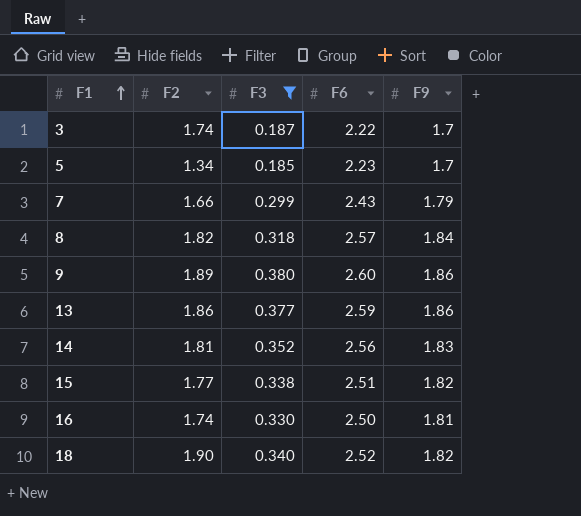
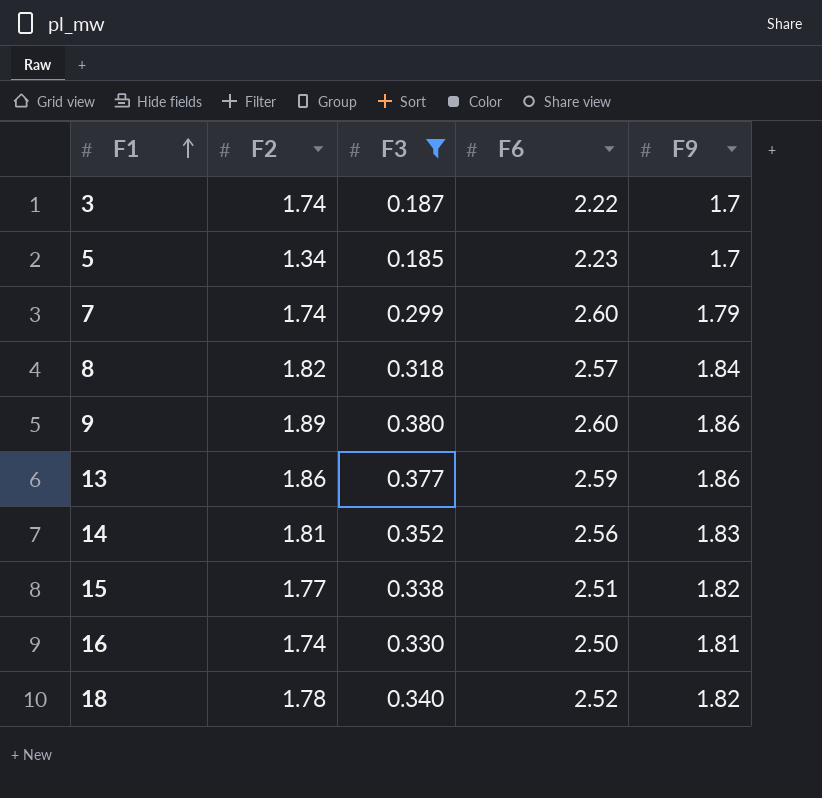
7 | F2: 1.66 -> 1.74
7 | F6: 2.43 -> 2.60
18 | F2: 1.90 -> 1.78

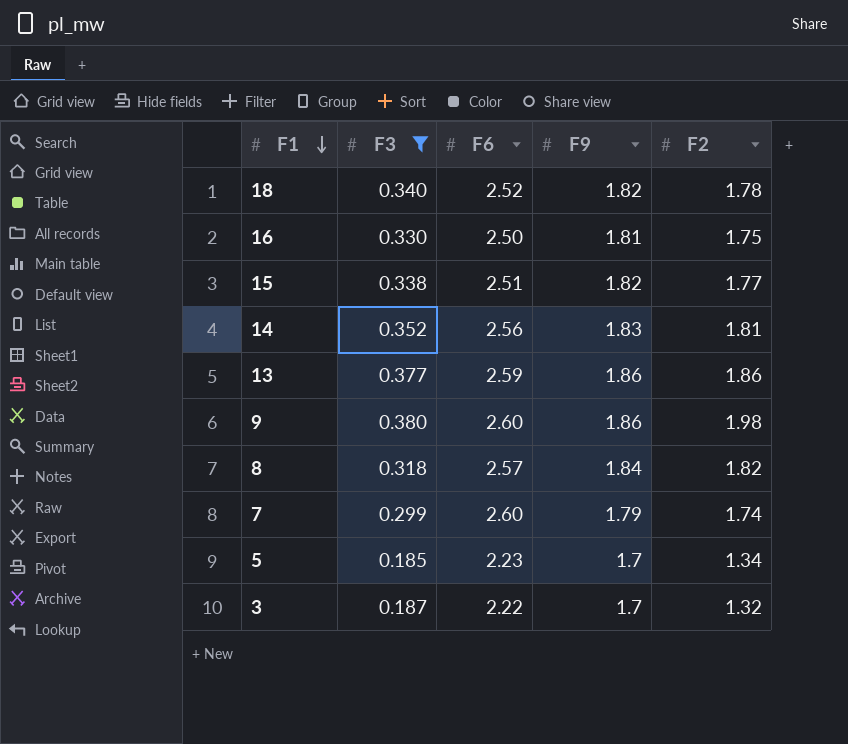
row order: F1 ascending -> F1 descending
column F2 | position: 2 -> 5
16 | F2: 1.74 -> 1.75
9 | F2: 1.89 -> 1.98
3 | F2: 1.74 -> 1.32

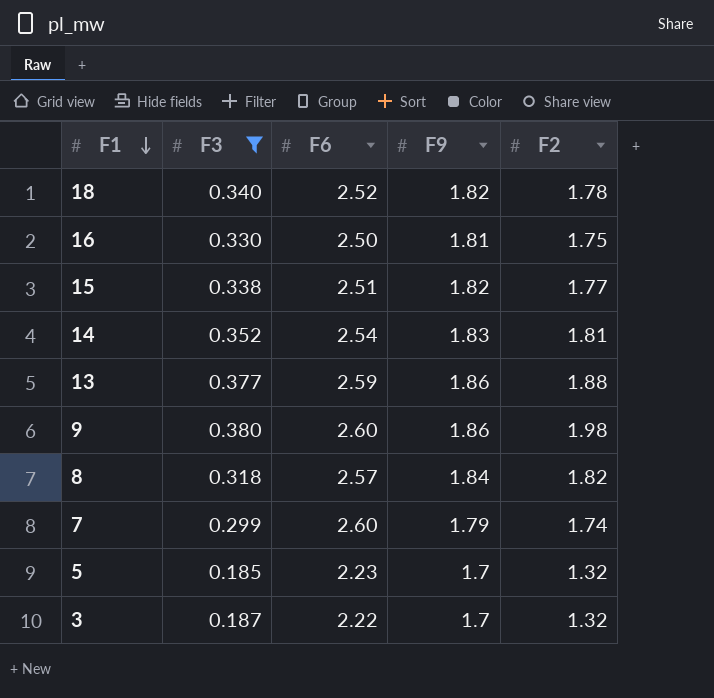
14 | F6: 2.56 -> 2.54
13 | F2: 1.86 -> 1.88
5 | F2: 1.34 -> 1.32

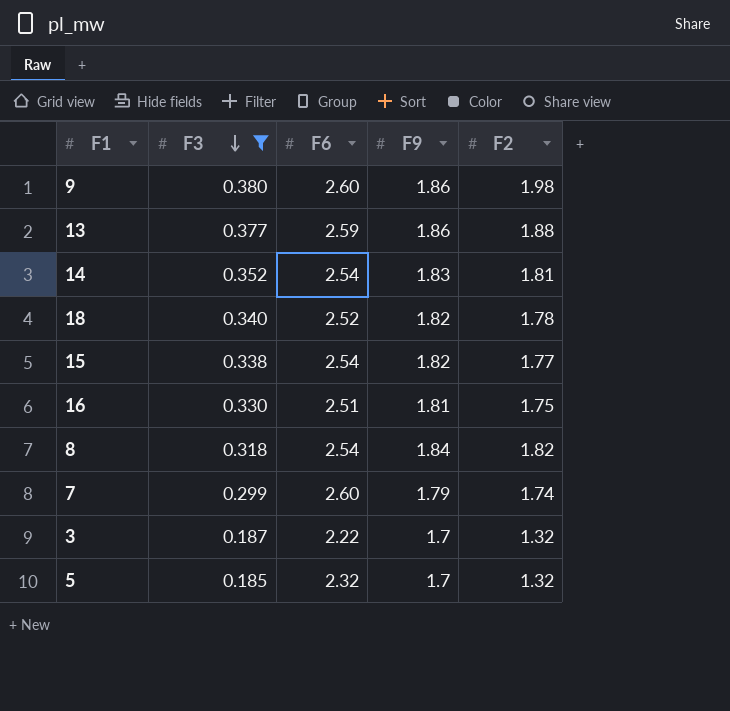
row order: F1 descending -> F3 descending
15 | F6: 2.51 -> 2.54
16 | F6: 2.50 -> 2.51
8 | F6: 2.57 -> 2.54
5 | F6: 2.23 -> 2.32

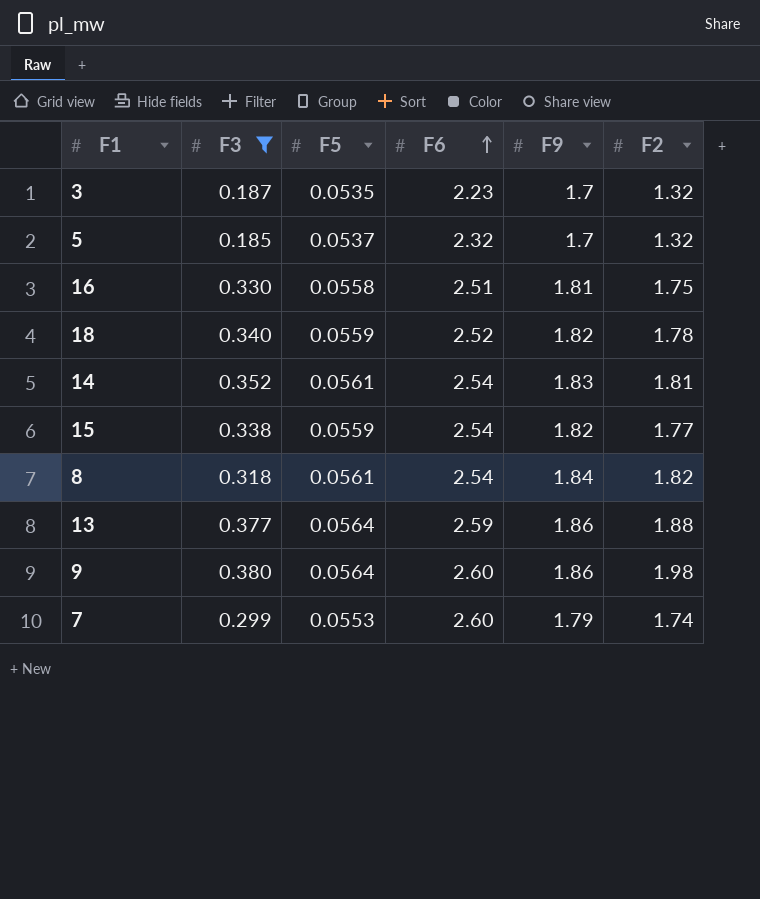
row order: F3 descending -> F6 ascending
column F5 | position: none -> 3
3 | F6: 2.22 -> 2.23

